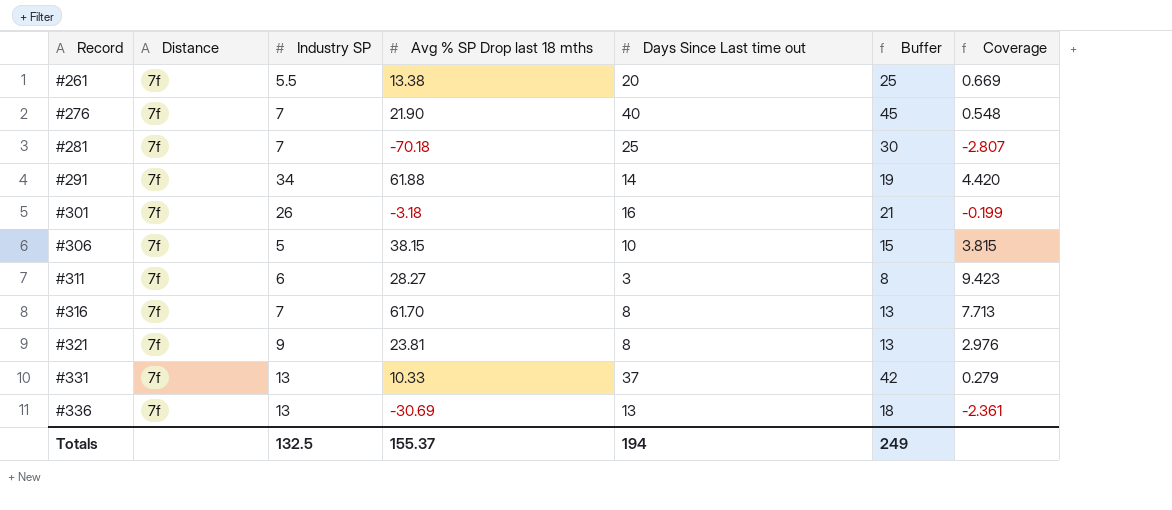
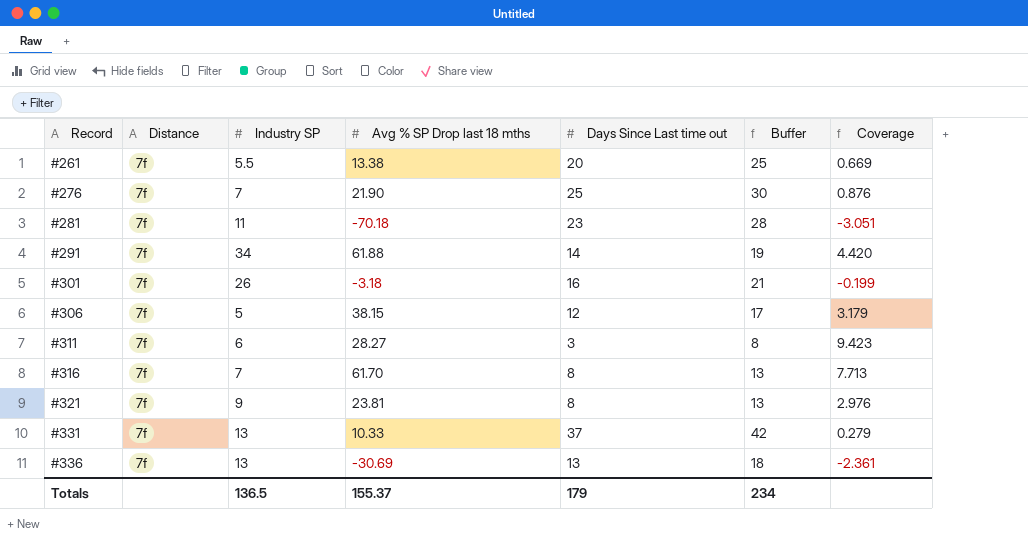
#276 | Days Since Last time out: 40 -> 25
#276 | Buffer: 45 -> 30
#276 | Coverage: 0.548 -> 0.876
#281 | Industry SP: 7 -> 11
#281 | Days Since Last time out: 25 -> 23
#281 | Buffer: 30 -> 28
#281 | Coverage: -2.807 -> -3.051
#306 | Days Since Last time out: 10 -> 12
#306 | Buffer: 15 -> 17
#306 | Coverage: 3.815 -> 3.179
Totals | Industry SP: 132.5 -> 136.5
Totals | Days Since Last time out: 194 -> 179
Totals | Buffer: 249 -> 234

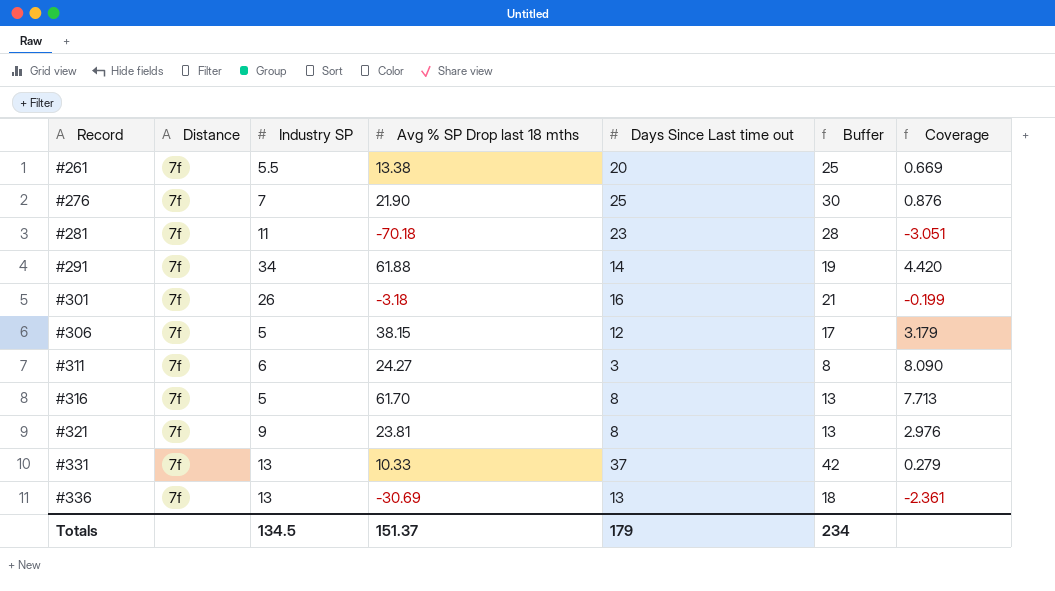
#311 | Avg % SP Drop last 18 mths: 28.27 -> 24.27
#311 | Coverage: 9.423 -> 8.090
#316 | Industry SP: 7 -> 5
Totals | Industry SP: 136.5 -> 134.5
Totals | Avg % SP Drop last 18 mths: 155.37 -> 151.37

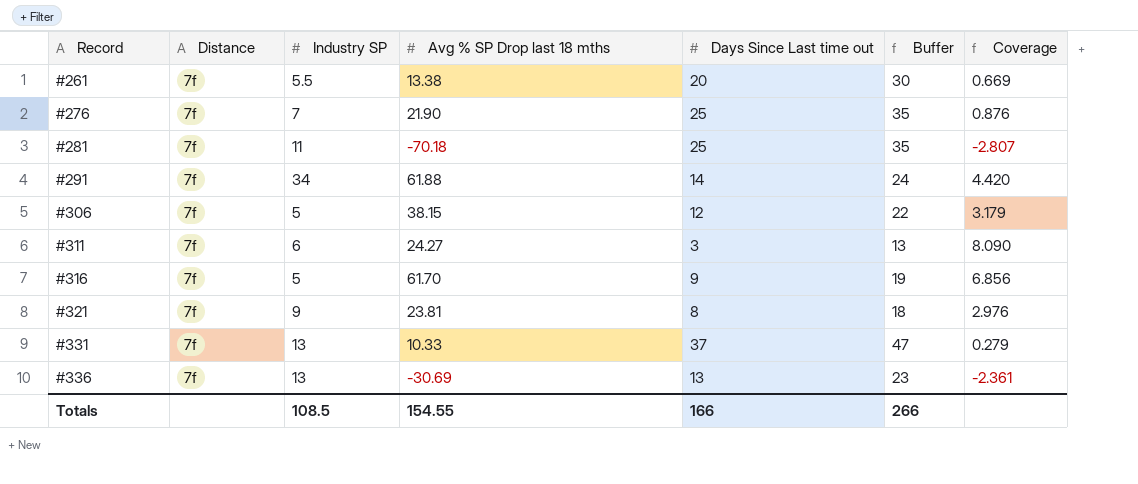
column Buffer | formula: [Days Since Last time out] + 5 -> [Days Since Last time out] + 10
row #301: 7f | 26 | -3.18 | 16 | 21 | -0.199 -> none
#281 | Days Since Last time out: 23 -> 25
#281 | Coverage: -3.051 -> -2.807
#316 | Days Since Last time out: 8 -> 9
#316 | Coverage: 7.713 -> 6.856
Totals | Industry SP: 134.5 -> 108.5
Totals | Avg % SP Drop last 18 mths: 151.37 -> 154.55
Totals | Days Since Last time out: 179 -> 166
Totals | Buffer: 234 -> 266

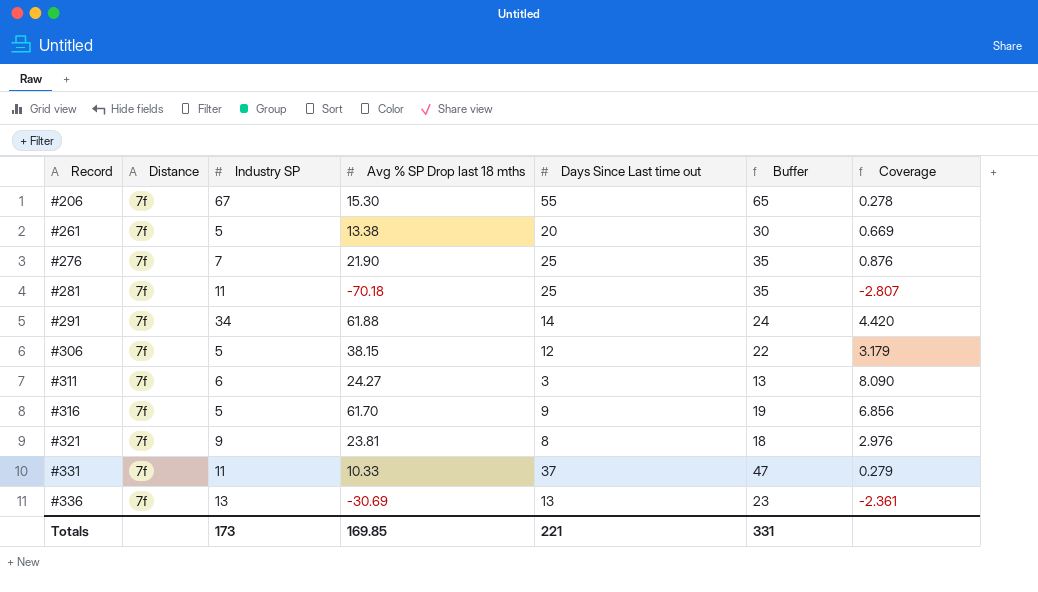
row #206: none -> 7f | 67 | 15.30 | 55 | 65 | 0.278
#261 | Industry SP: 5.5 -> 5
#331 | Industry SP: 13 -> 11
Totals | Industry SP: 108.5 -> 173
Totals | Avg % SP Drop last 18 mths: 154.55 -> 169.85
Totals | Days Since Last time out: 166 -> 221
Totals | Buffer: 266 -> 331

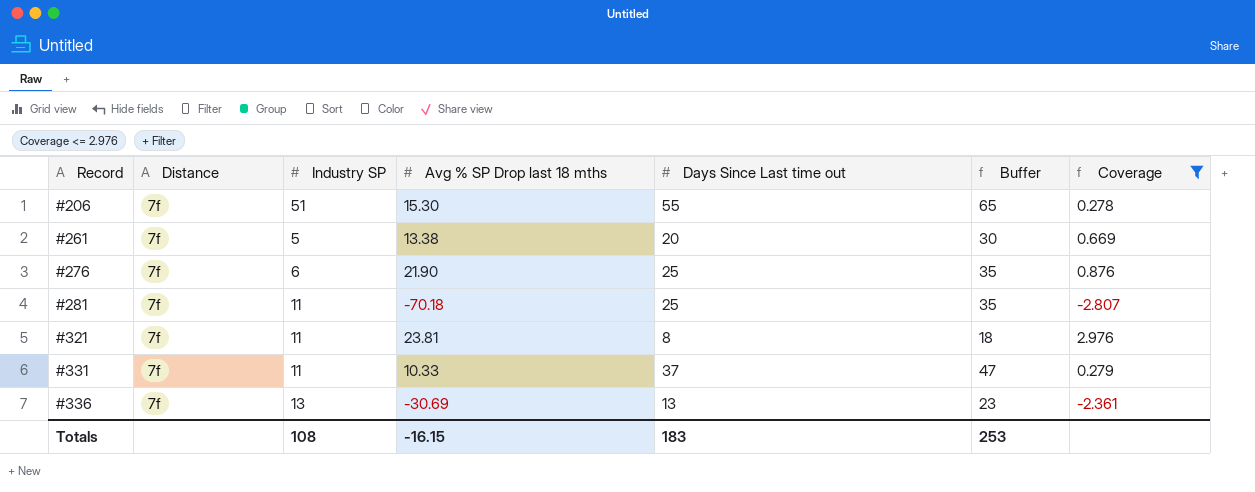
filter: none -> Coverage <= 2.976
#206 | Industry SP: 67 -> 51
#276 | Industry SP: 7 -> 6
#321 | Industry SP: 9 -> 11
Totals | Industry SP: 173 -> 108
Totals | Avg % SP Drop last 18 mths: 169.85 -> -16.15
Totals | Days Since Last time out: 221 -> 183
Totals | Buffer: 331 -> 253

